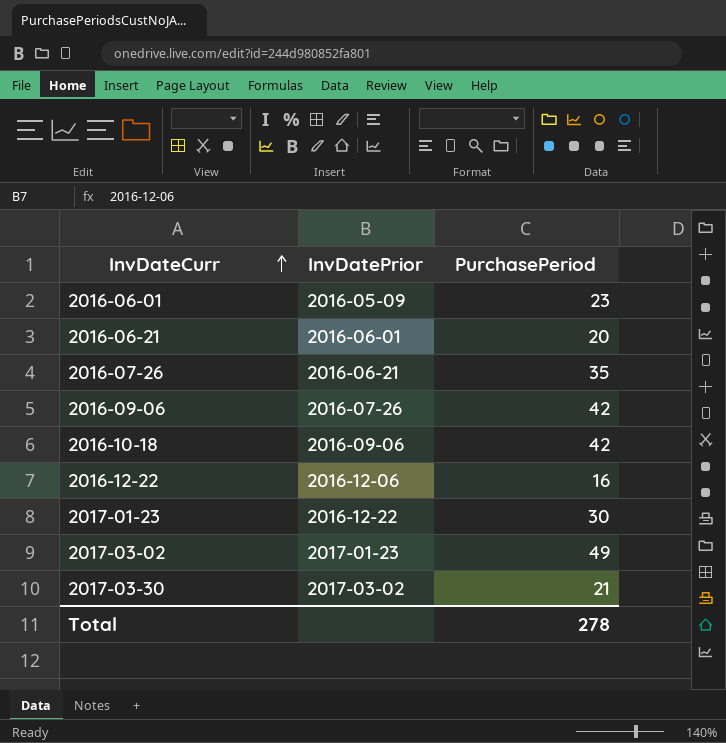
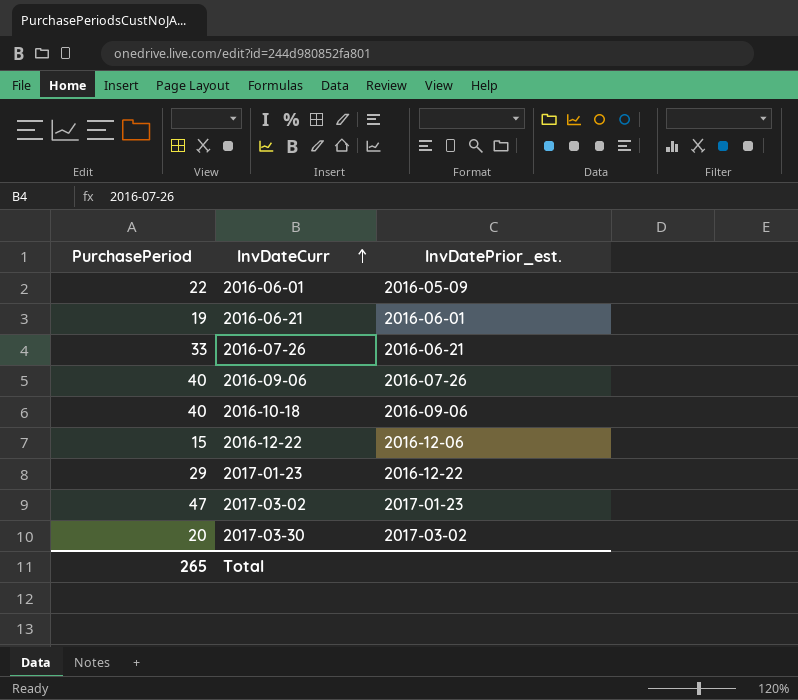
column PurchasePeriod | position: 3 -> 1
column name: InvDatePrior -> InvDatePrior_est.
2016-06-01 | PurchasePeriod: 23 -> 22
2016-06-21 | PurchasePeriod: 20 -> 19
2016-07-26 | PurchasePeriod: 35 -> 33
2016-09-06 | PurchasePeriod: 42 -> 40
2016-10-18 | PurchasePeriod: 42 -> 40
2016-12-22 | PurchasePeriod: 16 -> 15
2017-01-23 | PurchasePeriod: 30 -> 29
2017-03-02 | PurchasePeriod: 49 -> 47
2017-03-30 | PurchasePeriod: 21 -> 20
Total | PurchasePeriod: 278 -> 265

